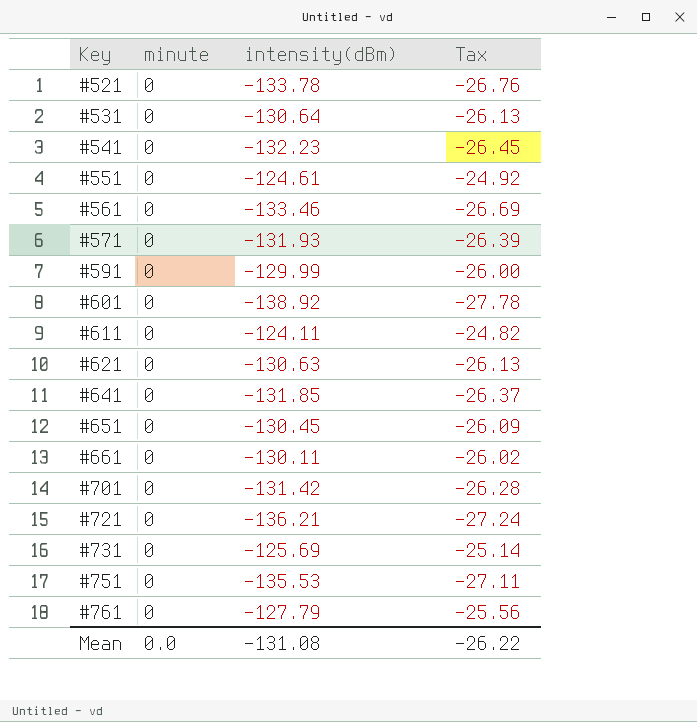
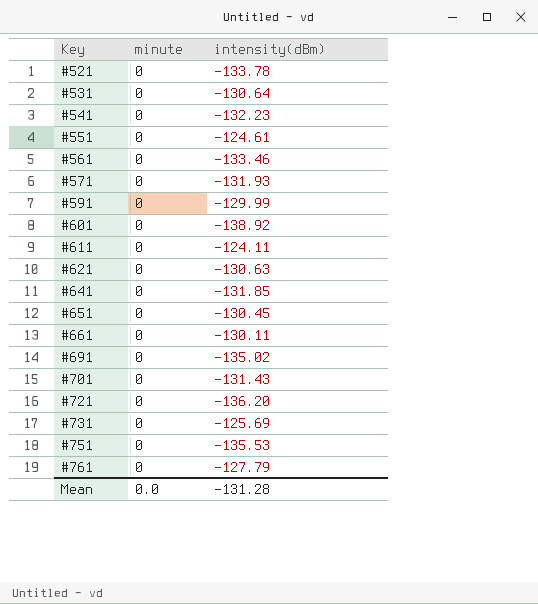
column Tax | formula: [intensity(dBm)] * 0.2 -> none
row #691: none -> 0 | -135.02
#701 | intensity(dBm): -131.42 -> -131.43
#721 | intensity(dBm): -136.21 -> -136.20
Mean | intensity(dBm): -131.08 -> -131.28

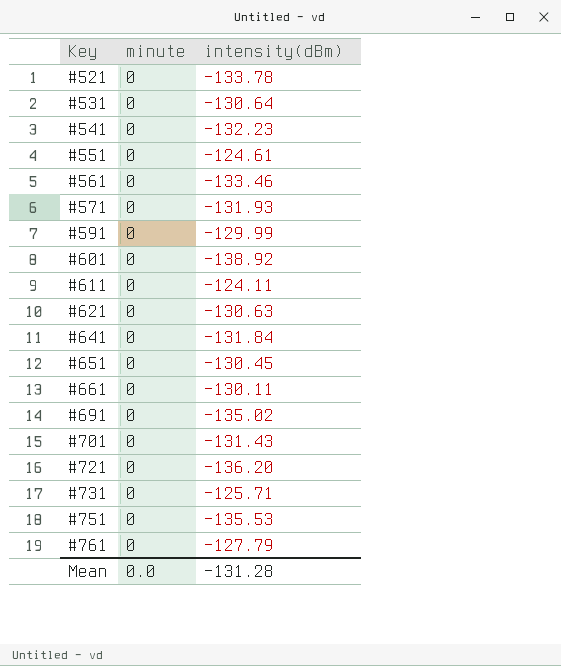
#641 | intensity(dBm): -131.85 -> -131.84
#731 | intensity(dBm): -125.69 -> -125.71

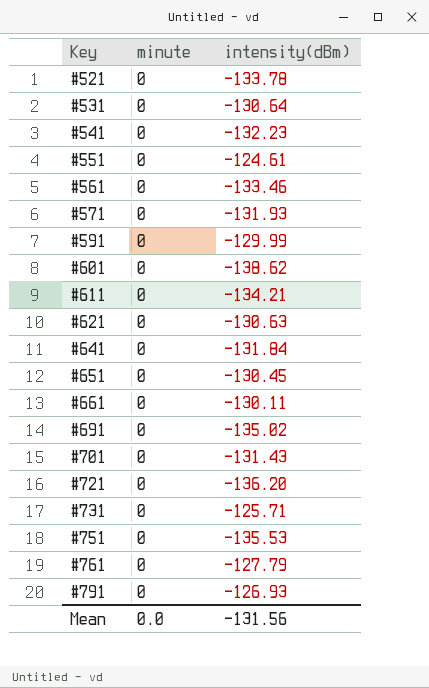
#601 | intensity(dBm): -138.92 -> -138.62
#611 | intensity(dBm): -124.11 -> -134.21
row #791: none -> 0 | -126.93
Mean | intensity(dBm): -131.28 -> -131.56

